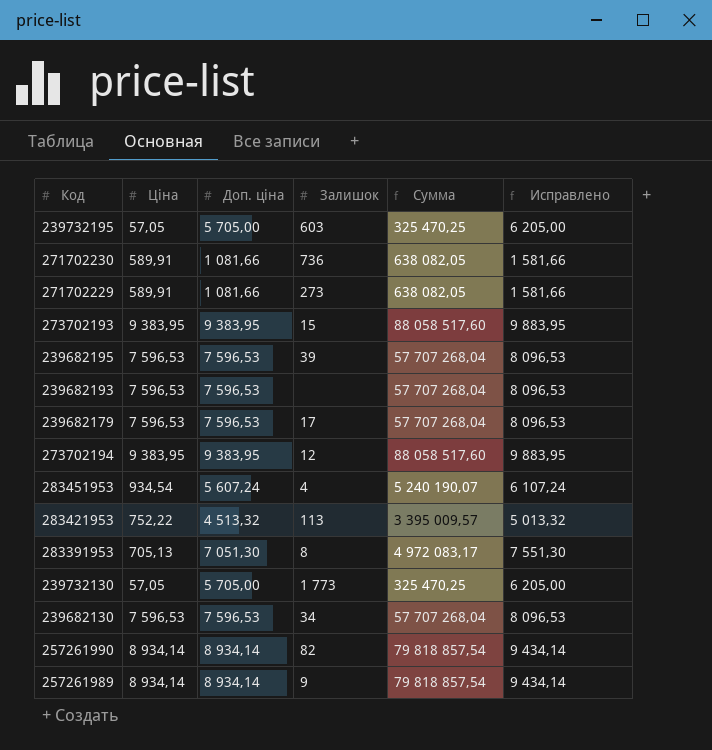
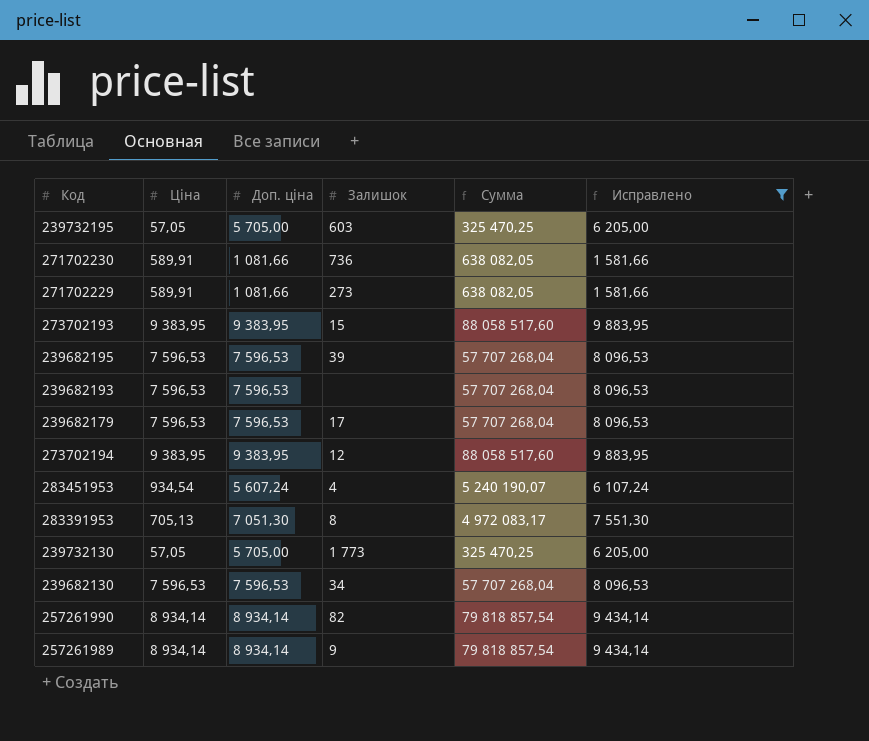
filter: none -> Исправлено != 5 013,32

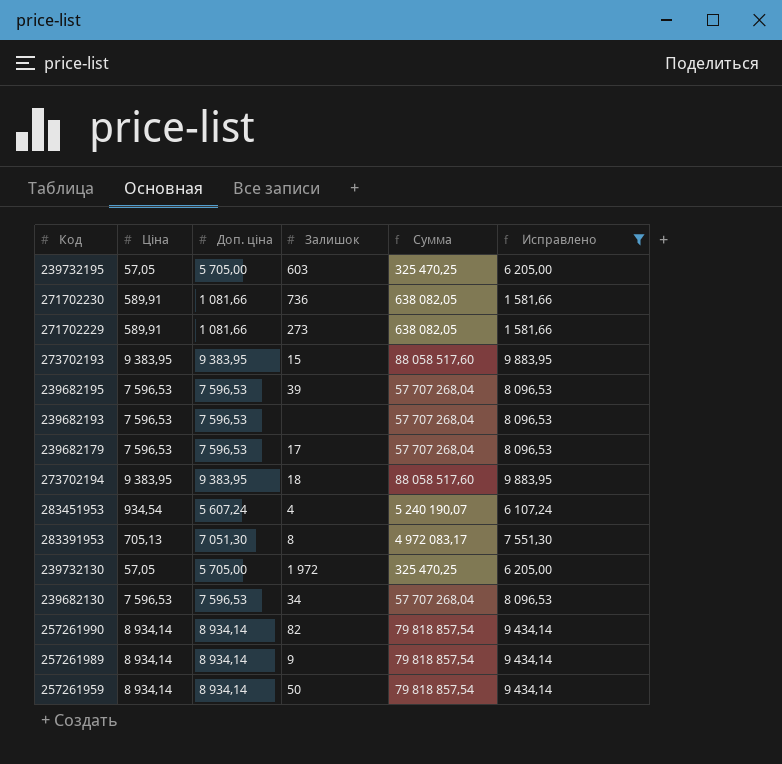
273702194 | Залишок: 12 -> 18
239732130 | Залишок: 1 773 -> 1 972
row 257261959: none -> 8 934,14 | 8 934,14 | 50 | 79 818 857,54 | 9 434,14

